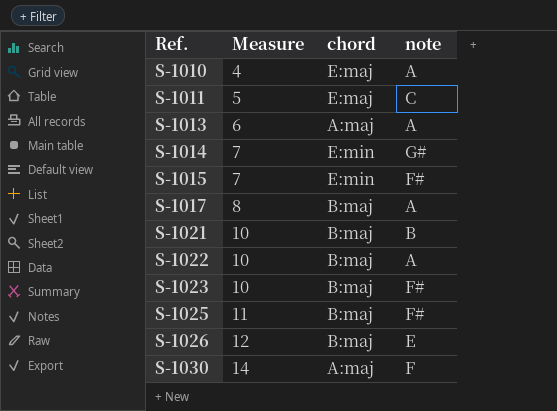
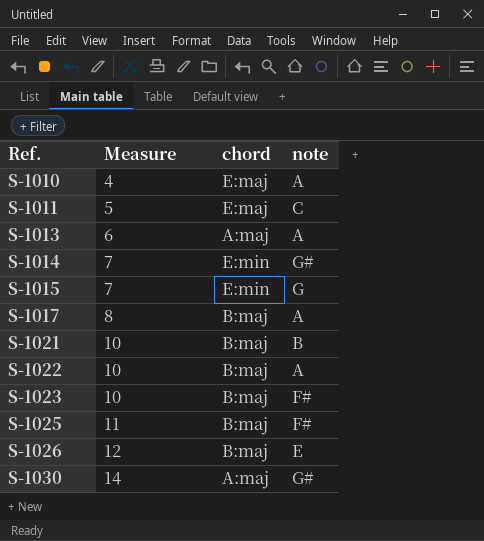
S-1015 | note: F# -> G
S-1030 | note: F -> G#

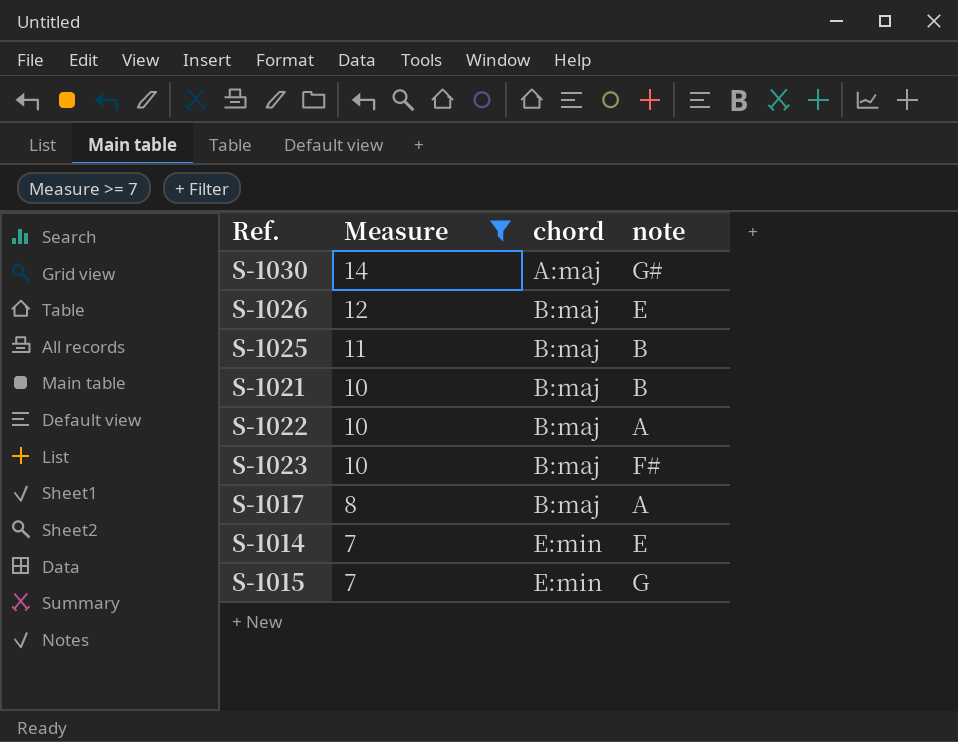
filter: none -> Measure >= 7
row order: Ref. ascending -> Measure descending
S-1025 | note: F# -> B
S-1014 | note: G# -> E

